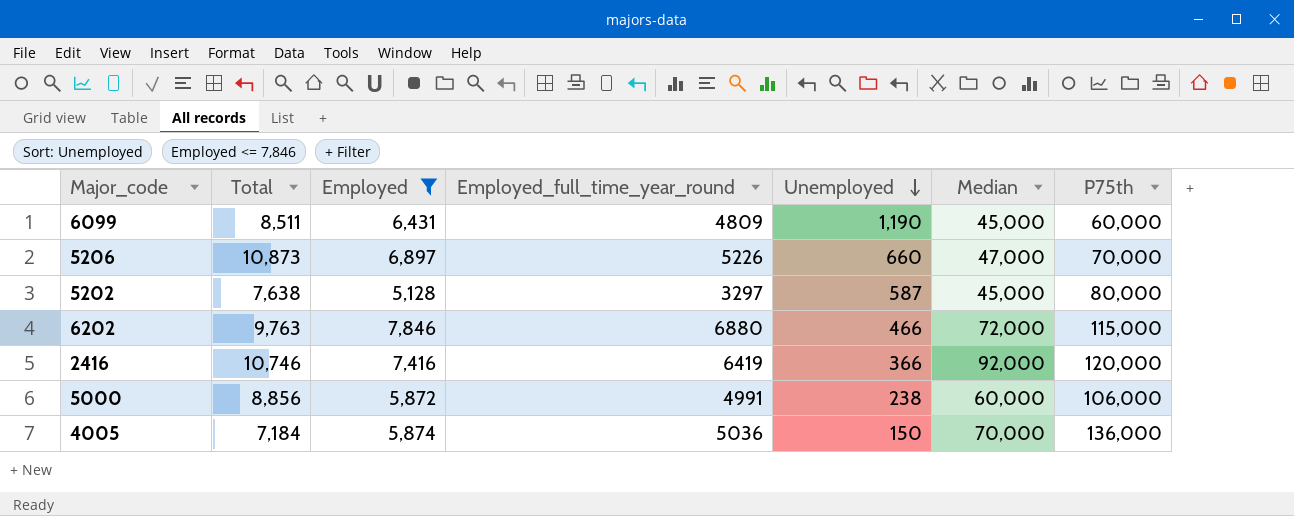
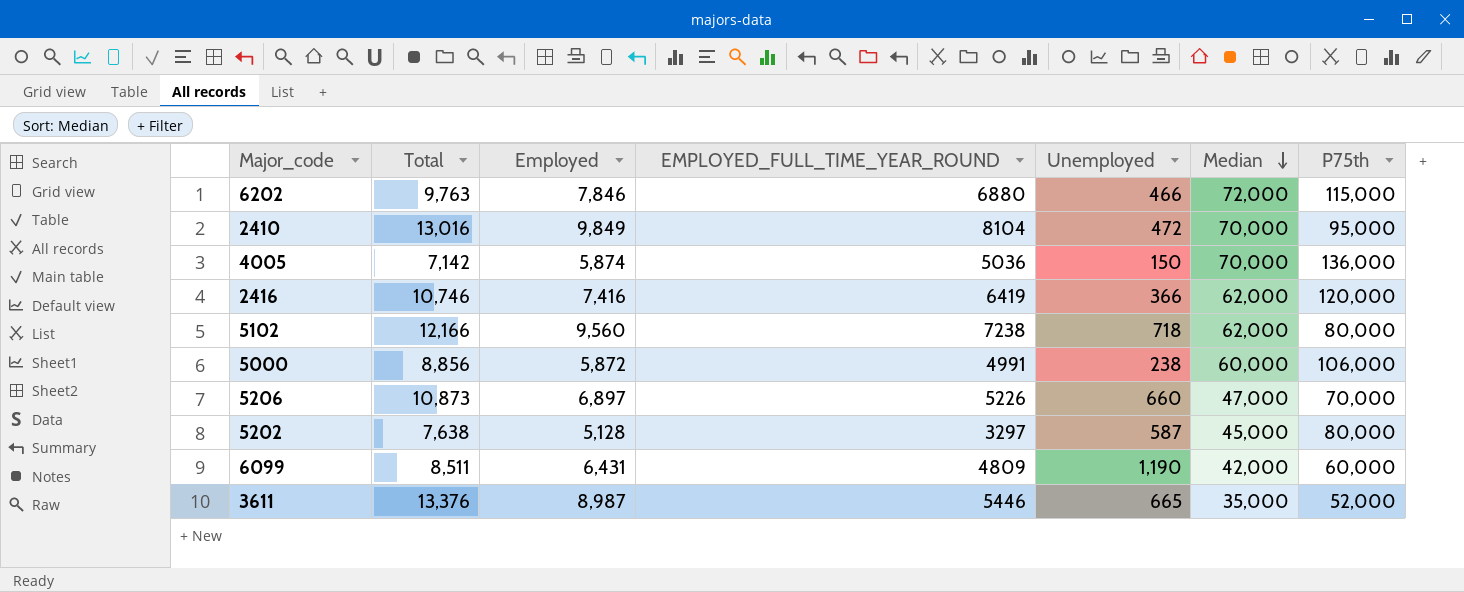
filter: Employed <= 7,846 -> none
row order: Unemployed descending -> Median descending
column name: Employed_full_time_year_round -> EMPLOYED_FULL_TIME_YEAR_ROUND
4005 | Total: 7,184 -> 7,142
2416 | Median: 92,000 -> 62,000
6099 | Median: 45,000 -> 42,000

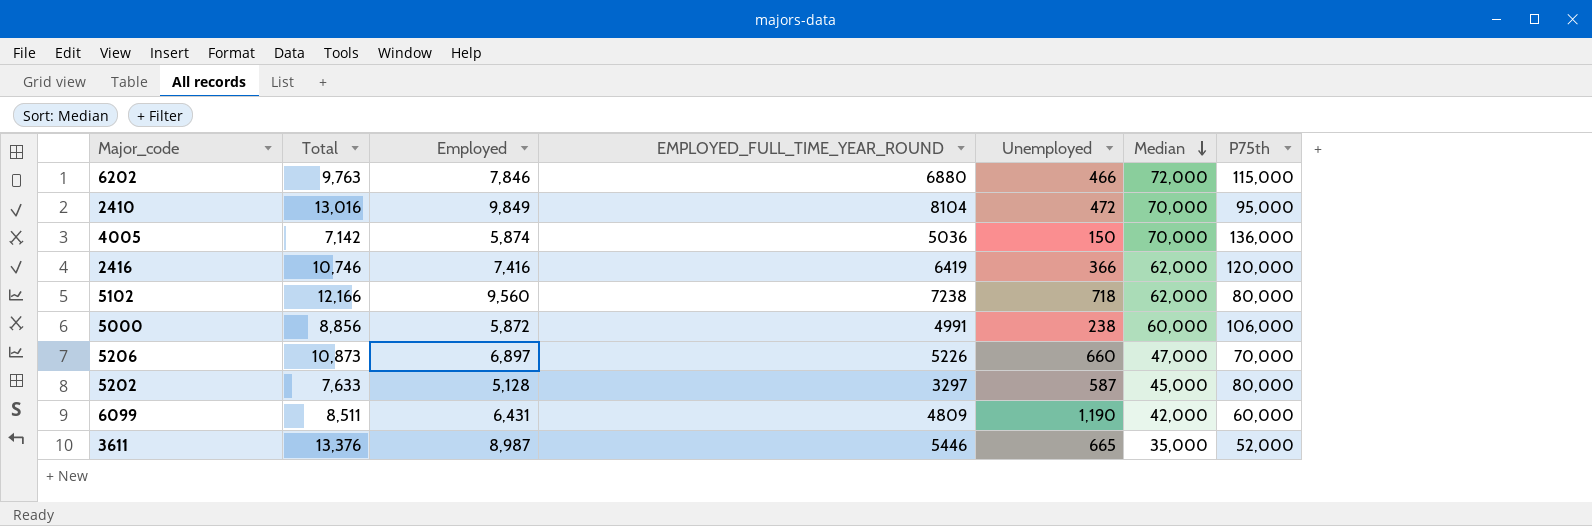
5202 | Total: 7,638 -> 7,633

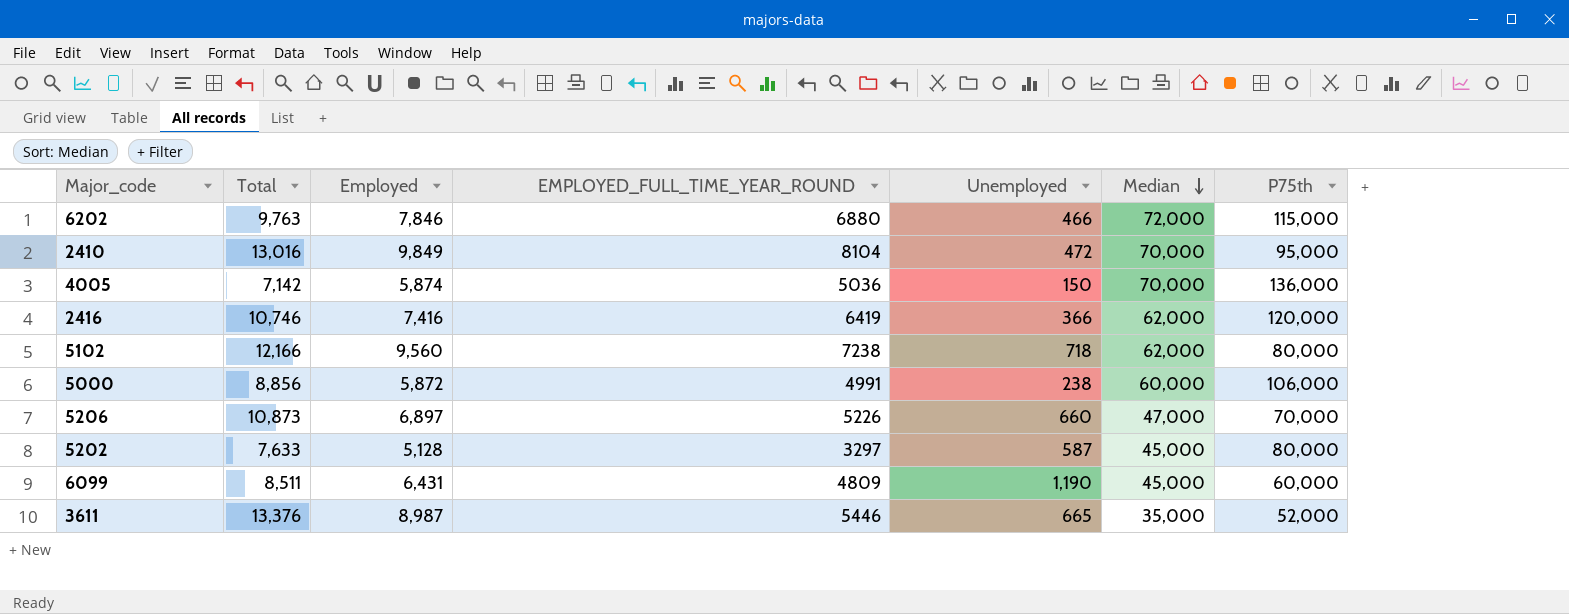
6099 | Median: 42,000 -> 45,000

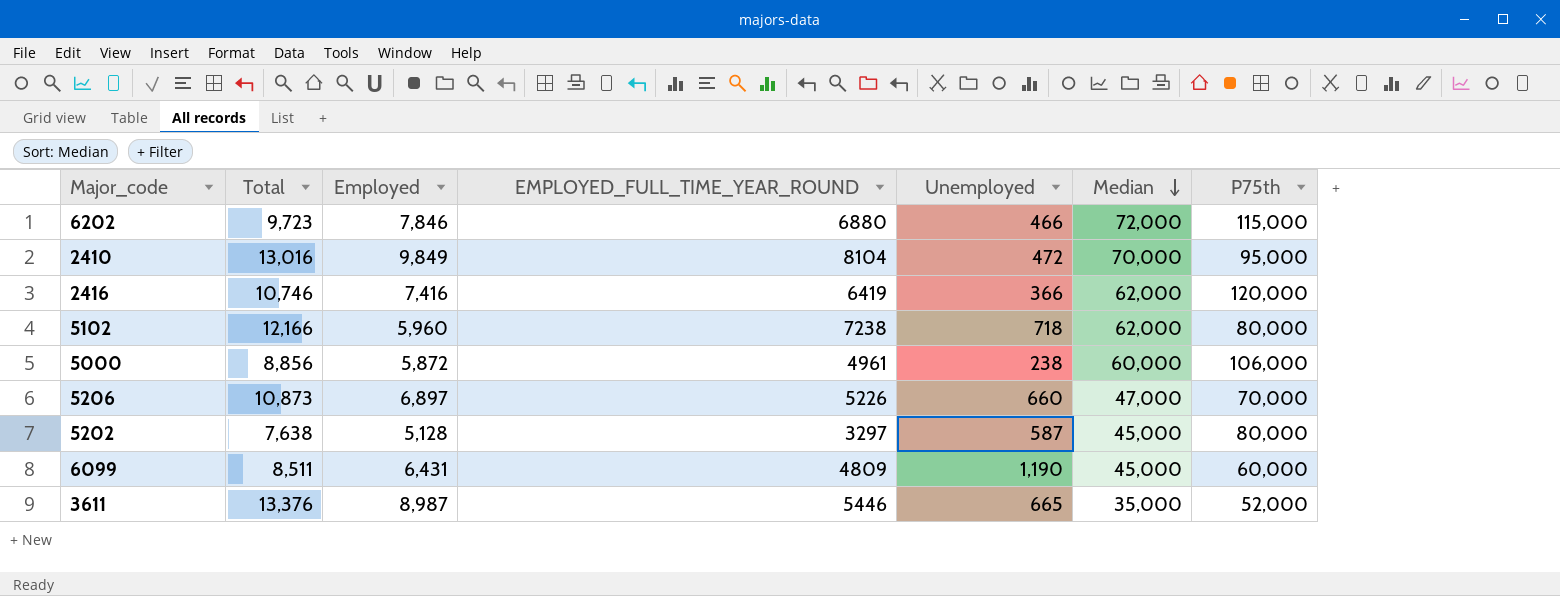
row 4005: 7,142 | 5,874 | 5036 | 150 | 70,000 | 136,000 -> none
6202 | Total: 9,763 -> 9,723
5102 | Employed: 9,560 -> 5,960
5000 | EMPLOYED_FULL_TIME_YEAR_ROUND: 4991 -> 4961
5202 | Total: 7,633 -> 7,638

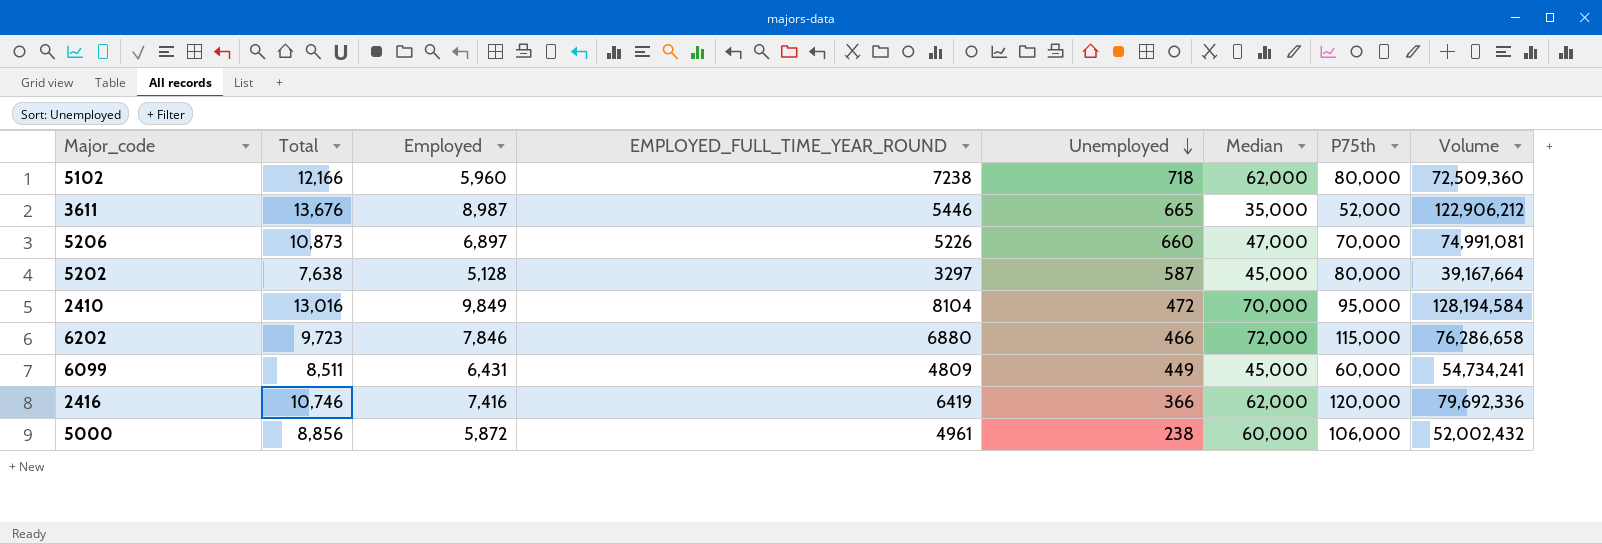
row order: Median descending -> Unemployed descending
column Volume | formula: none -> [Total] * [Employed]
3611 | Total: 13,376 -> 13,676
6099 | Unemployed: 1,190 -> 449

